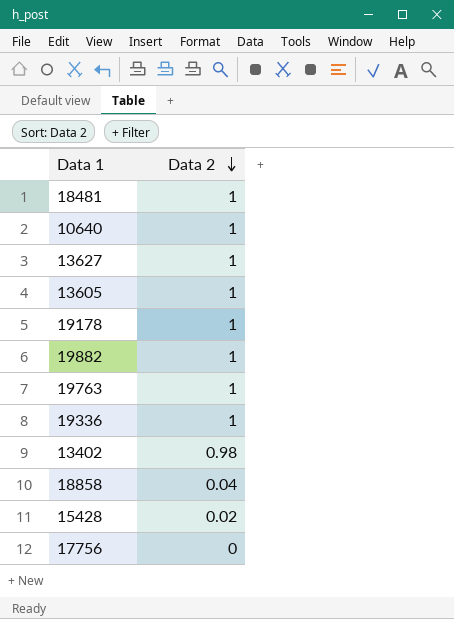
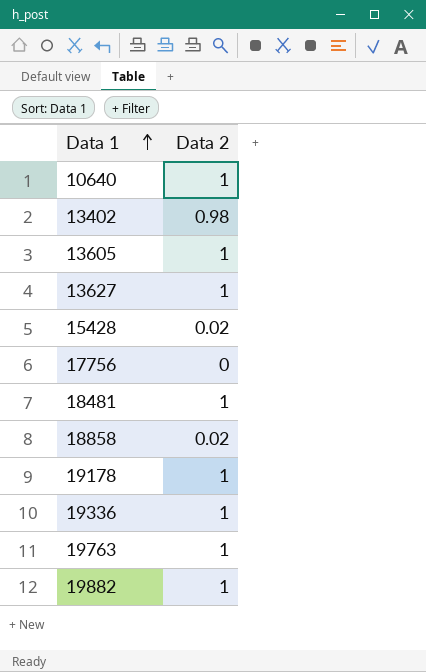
row order: Data 2 descending -> Data 1 ascending
18858 | Data 2: 0.04 -> 0.02

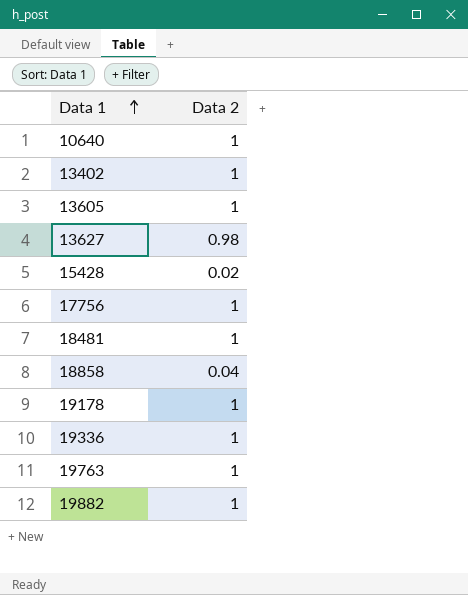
13402 | Data 2: 0.98 -> 1
13627 | Data 2: 1 -> 0.98
17756 | Data 2: 0 -> 1
18858 | Data 2: 0.02 -> 0.04

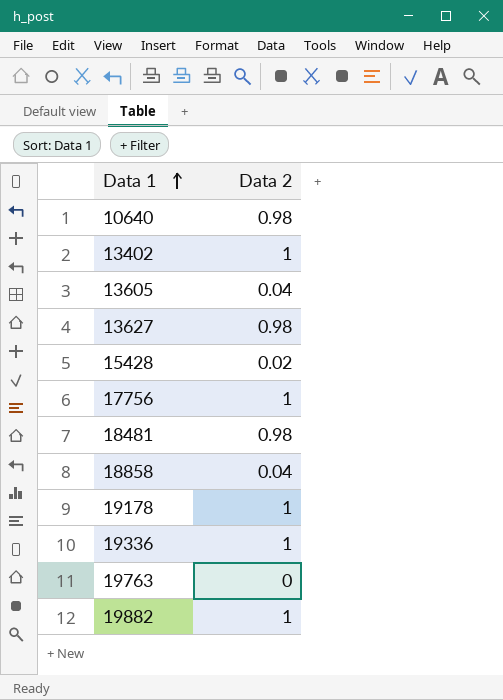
10640 | Data 2: 1 -> 0.98
13605 | Data 2: 1 -> 0.04
18481 | Data 2: 1 -> 0.98
19763 | Data 2: 1 -> 0

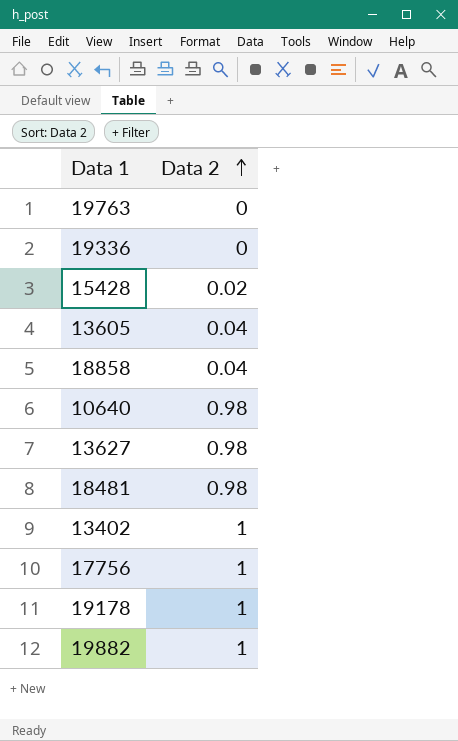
row order: Data 1 ascending -> Data 2 ascending
19336 | Data 2: 1 -> 0

